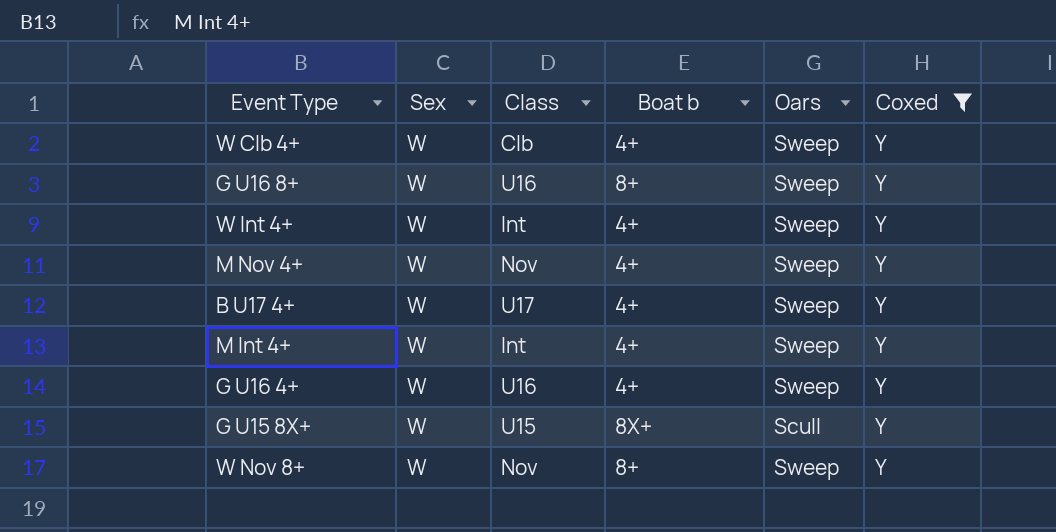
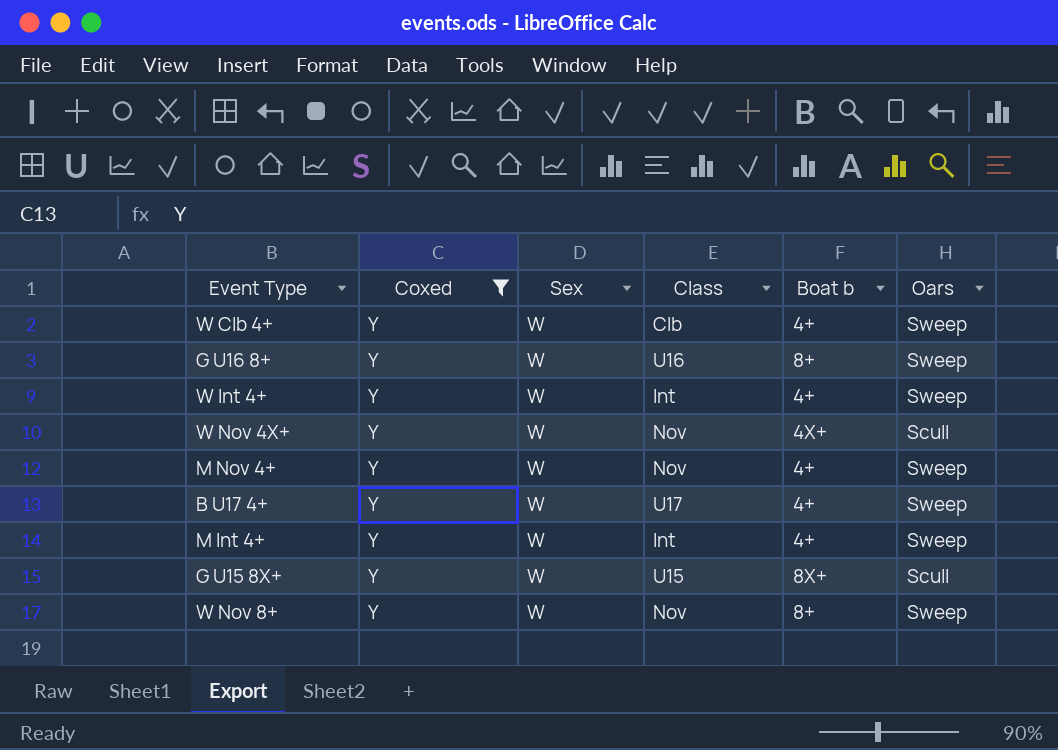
column Coxed | position: 6 -> 2
row G U16 4+: W | U16 | 4+ | Sweep | Y -> none
row W Nov 4X+: none -> Y | W | Nov | 4X+ | Scull

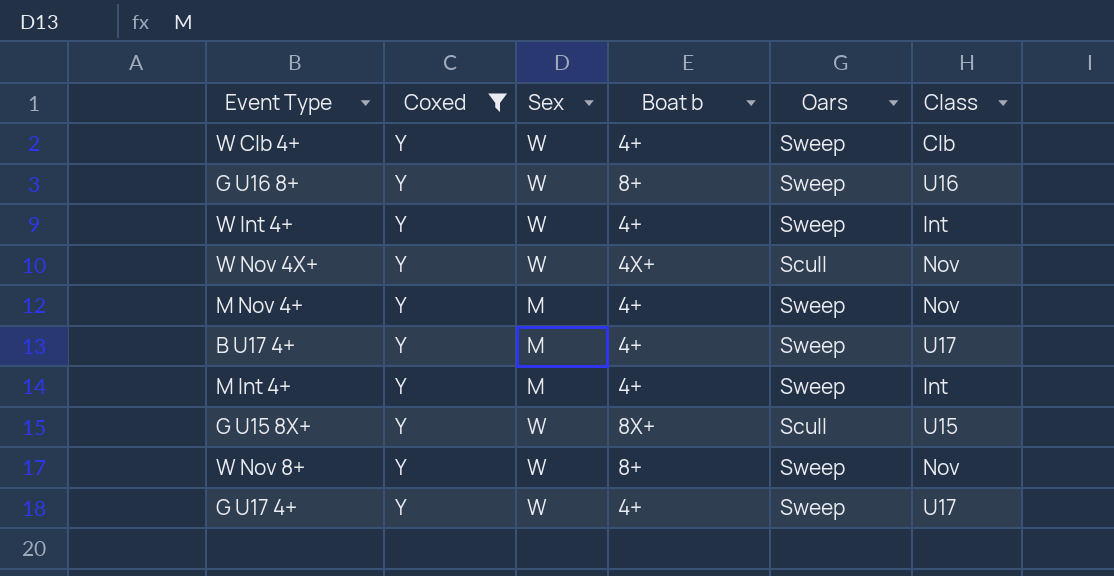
column Class | position: 4 -> 6
M Nov 4+ | Sex: W -> M
B U17 4+ | Sex: W -> M
M Int 4+ | Sex: W -> M
row G U17 4+: none -> Y | W | 4+ | Sweep | U17

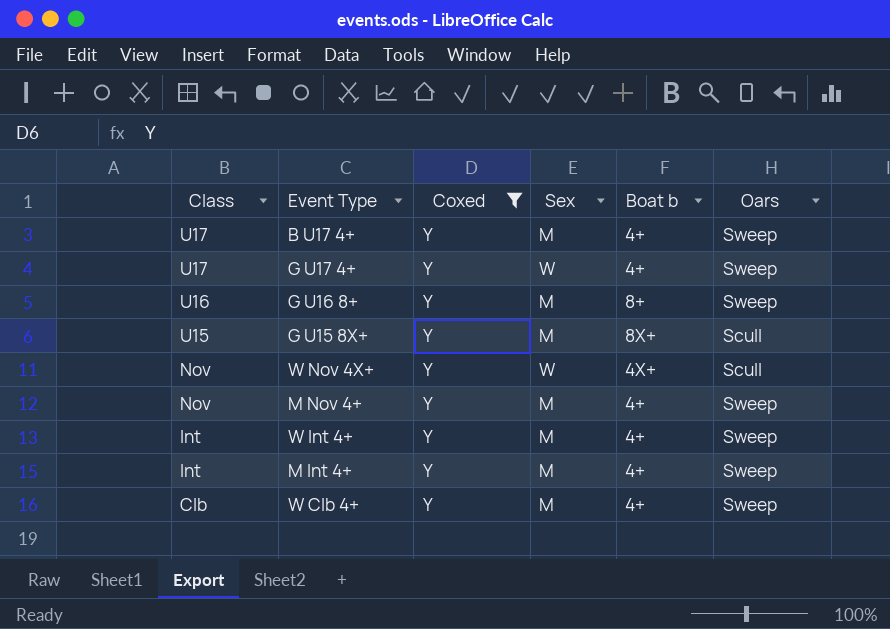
row order: none -> Class descending
column Class | position: 6 -> 1
row W Nov 8+: Y | W | 8+ | Sweep | Nov -> none
G U16 8+ | Sex: W -> M
G U15 8X+ | Sex: W -> M
W Int 4+ | Sex: W -> M
W Clb 4+ | Sex: W -> M

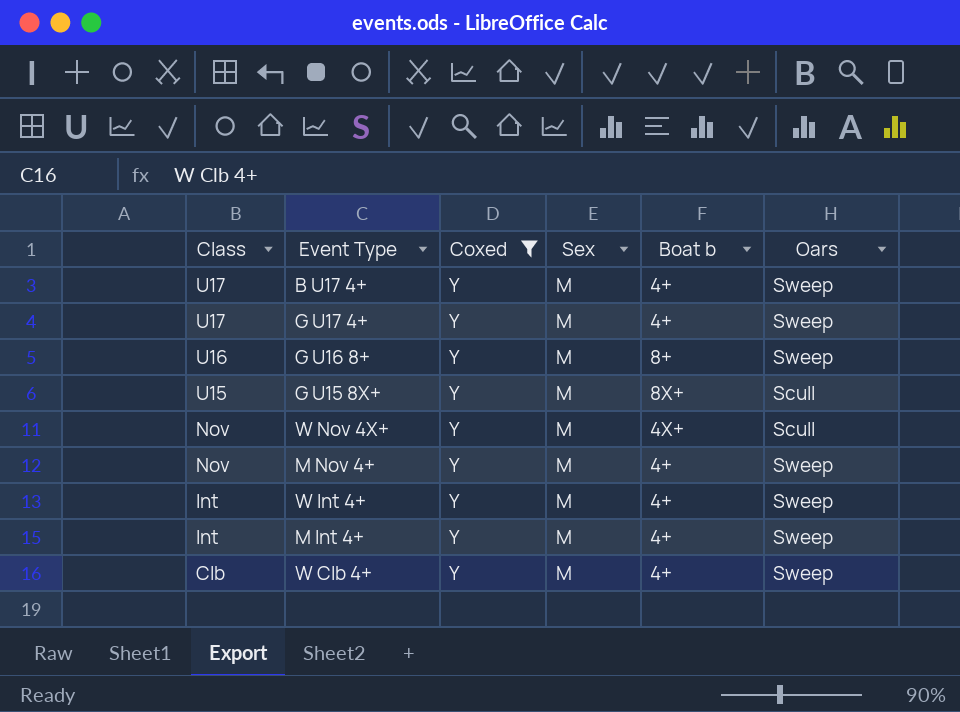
G U17 4+ | Sex: W -> M
W Nov 4X+ | Sex: W -> M

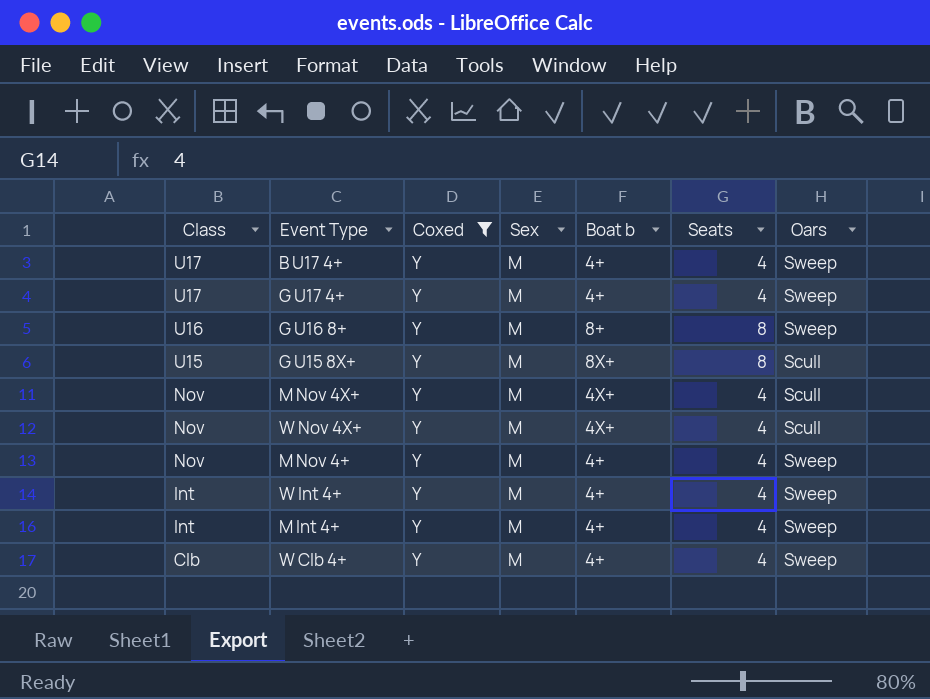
column Seats | position: none -> 6
row M Nov 4X+: none -> Nov | Y | M | 4X+ | 4 | Scull

